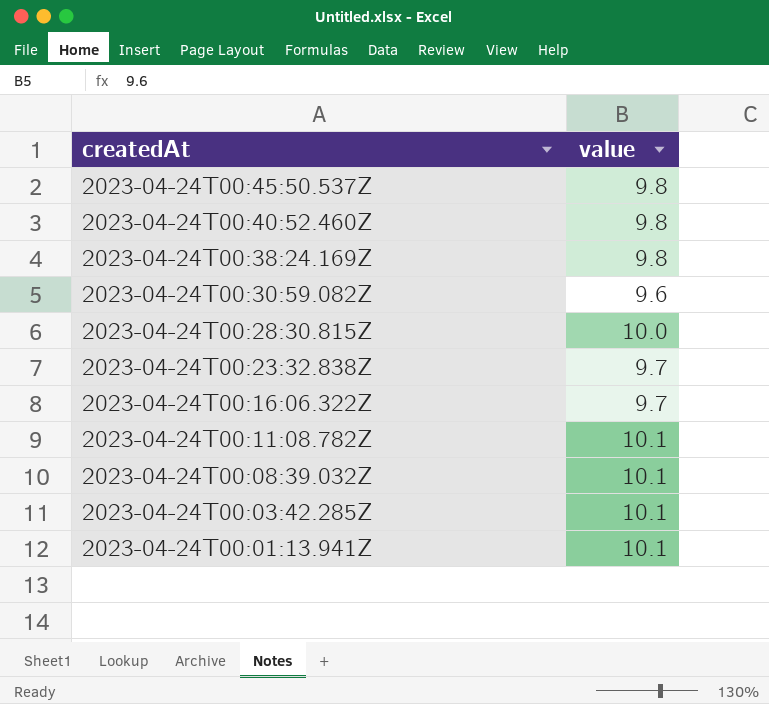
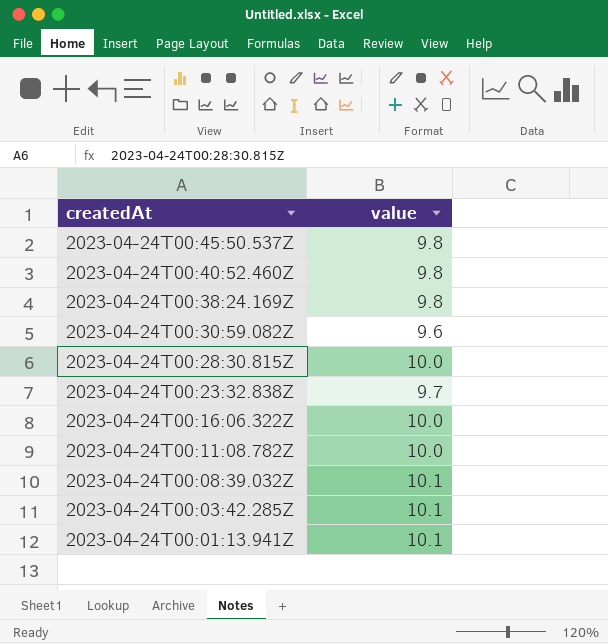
2023-04-24T00:16:06.322Z | value: 9.7 -> 10.0
2023-04-24T00:11:08.782Z | value: 10.1 -> 10.0

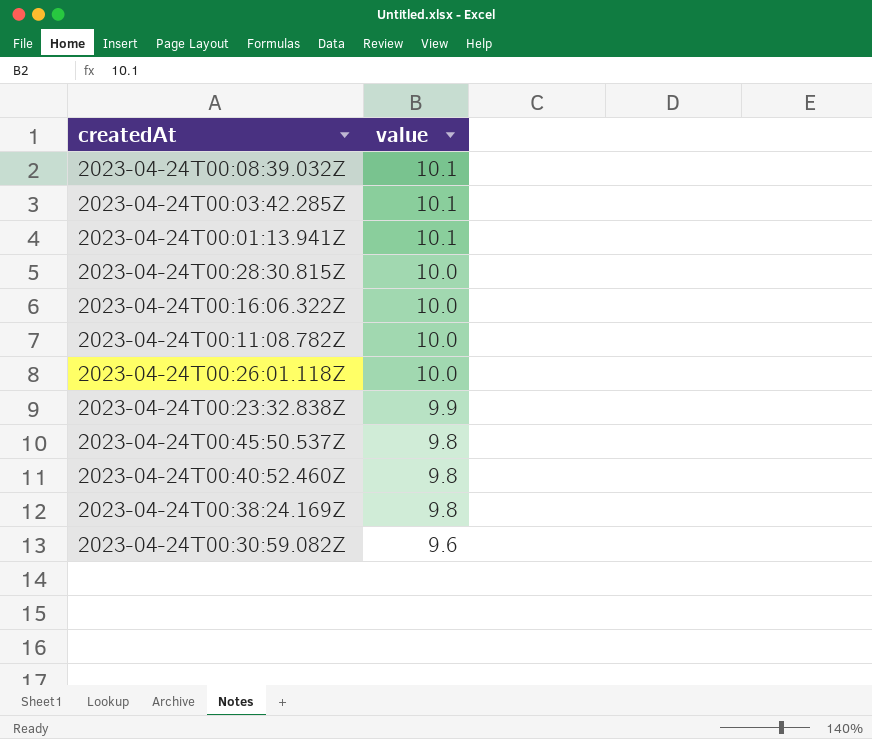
row order: createdAt descending -> value descending
row 2023-04-24T00:26:01.118Z: none -> 10.0
2023-04-24T00:23:32.838Z | value: 9.7 -> 9.9

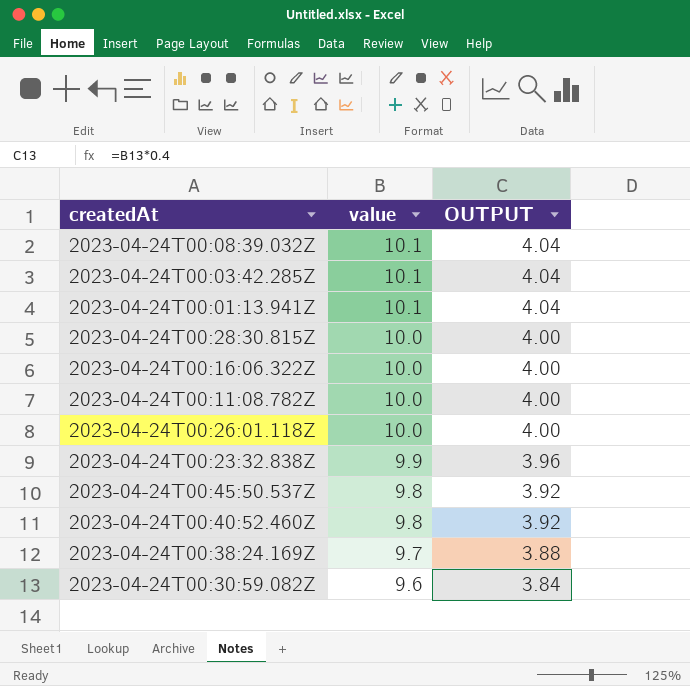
column OUTPUT | formula: none -> [value] * 0.4
2023-04-24T00:38:24.169Z | value: 9.8 -> 9.7

